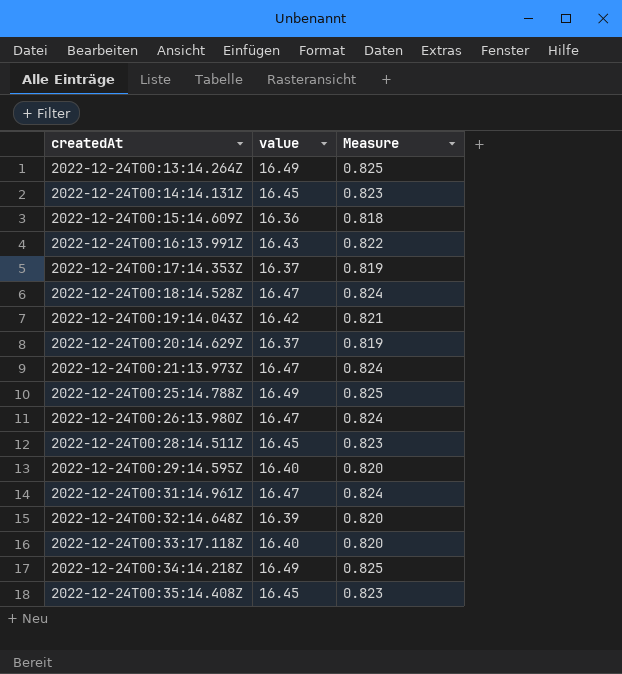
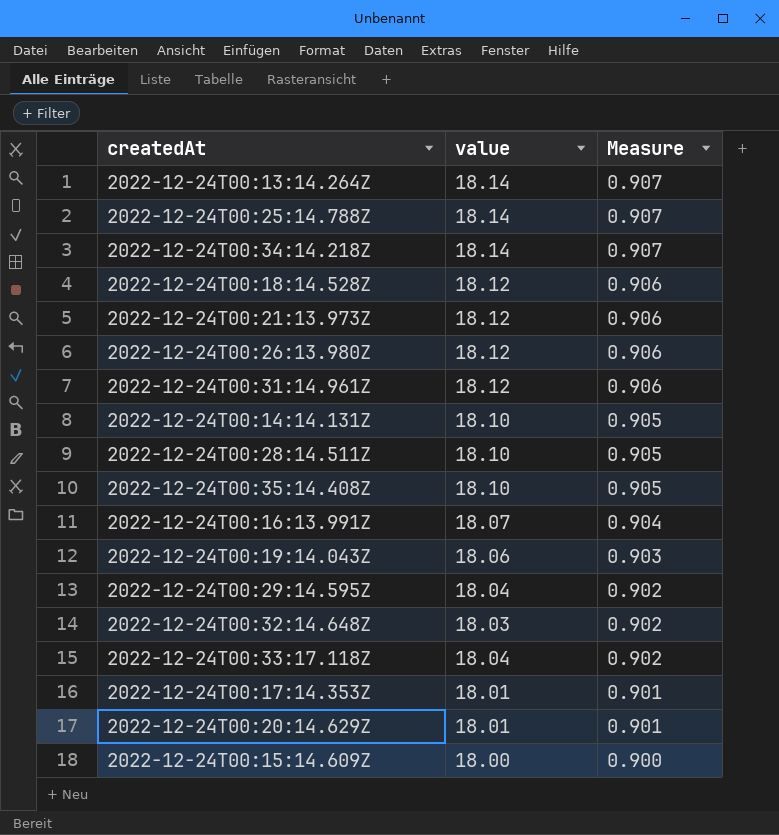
row order: createdAt ascending -> Measure descending
2022-12-24T00:13:14.264Z | value: 16.49 -> 18.14
2022-12-24T00:13:14.264Z | Measure: 0.825 -> 0.907
2022-12-24T00:25:14.788Z | value: 16.49 -> 18.14
2022-12-24T00:25:14.788Z | Measure: 0.825 -> 0.907
2022-12-24T00:34:14.218Z | value: 16.49 -> 18.14
2022-12-24T00:34:14.218Z | Measure: 0.825 -> 0.907
2022-12-24T00:18:14.528Z | value: 16.47 -> 18.12
2022-12-24T00:18:14.528Z | Measure: 0.824 -> 0.906
2022-12-24T00:21:13.973Z | value: 16.47 -> 18.12
2022-12-24T00:21:13.973Z | Measure: 0.824 -> 0.906
2022-12-24T00:26:13.980Z | value: 16.47 -> 18.12
2022-12-24T00:26:13.980Z | Measure: 0.824 -> 0.906
2022-12-24T00:31:14.961Z | value: 16.47 -> 18.12
2022-12-24T00:31:14.961Z | Measure: 0.824 -> 0.906
2022-12-24T00:14:14.131Z | value: 16.45 -> 18.10
2022-12-24T00:14:14.131Z | Measure: 0.823 -> 0.905
2022-12-24T00:28:14.511Z | value: 16.45 -> 18.10
2022-12-24T00:28:14.511Z | Measure: 0.823 -> 0.905
2022-12-24T00:35:14.408Z | value: 16.45 -> 18.10
2022-12-24T00:35:14.408Z | Measure: 0.823 -> 0.905
2022-12-24T00:16:13.991Z | value: 16.43 -> 18.07
2022-12-24T00:16:13.991Z | Measure: 0.822 -> 0.904
2022-12-24T00:19:14.043Z | value: 16.42 -> 18.06
2022-12-24T00:19:14.043Z | Measure: 0.821 -> 0.903
2022-12-24T00:29:14.595Z | value: 16.40 -> 18.04
2022-12-24T00:29:14.595Z | Measure: 0.820 -> 0.902
2022-12-24T00:32:14.648Z | value: 16.39 -> 18.03
2022-12-24T00:32:14.648Z | Measure: 0.820 -> 0.902
2022-12-24T00:33:17.118Z | value: 16.40 -> 18.04
2022-12-24T00:33:17.118Z | Measure: 0.820 -> 0.902
2022-12-24T00:17:14.353Z | value: 16.37 -> 18.01
2022-12-24T00:17:14.353Z | Measure: 0.819 -> 0.901
2022-12-24T00:20:14.629Z | value: 16.37 -> 18.01
2022-12-24T00:20:14.629Z | Measure: 0.819 -> 0.901
2022-12-24T00:15:14.609Z | value: 16.36 -> 18.00
2022-12-24T00:15:14.609Z | Measure: 0.818 -> 0.900

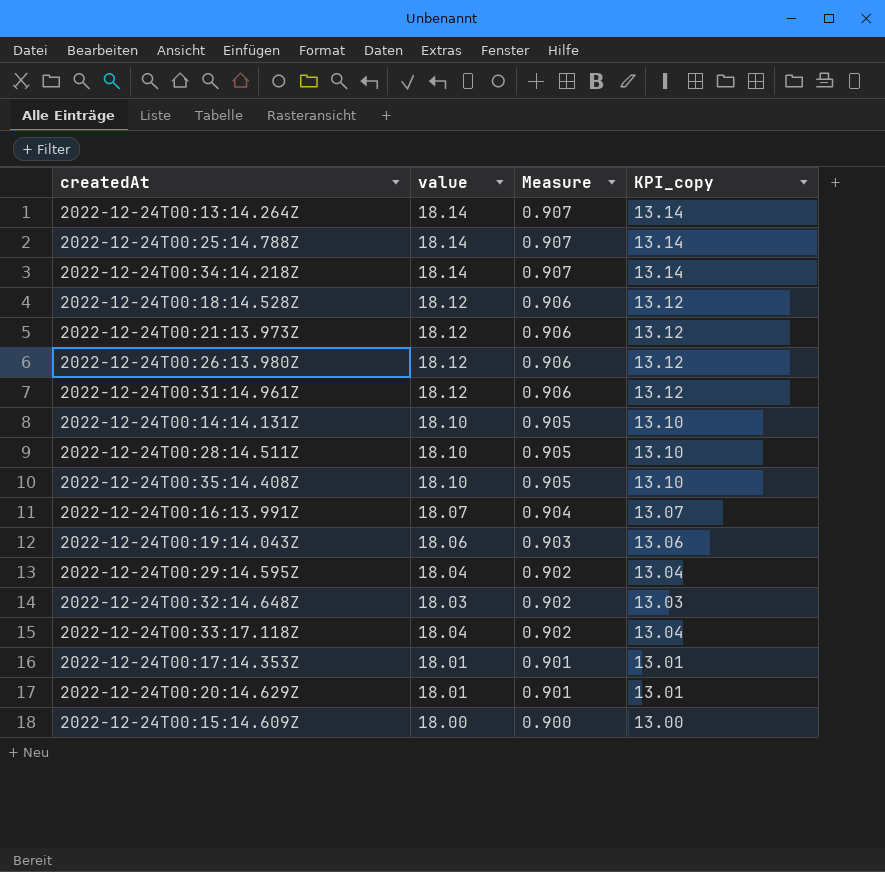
column KPI_copy | formula: none -> [value] - 5

